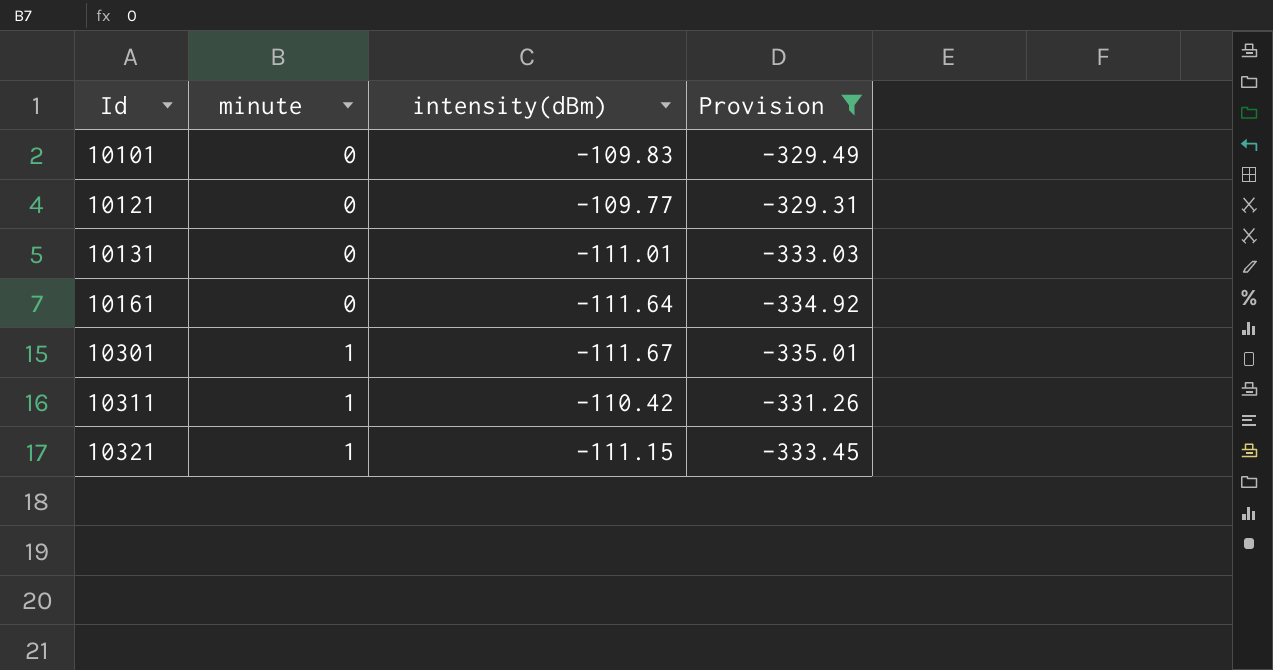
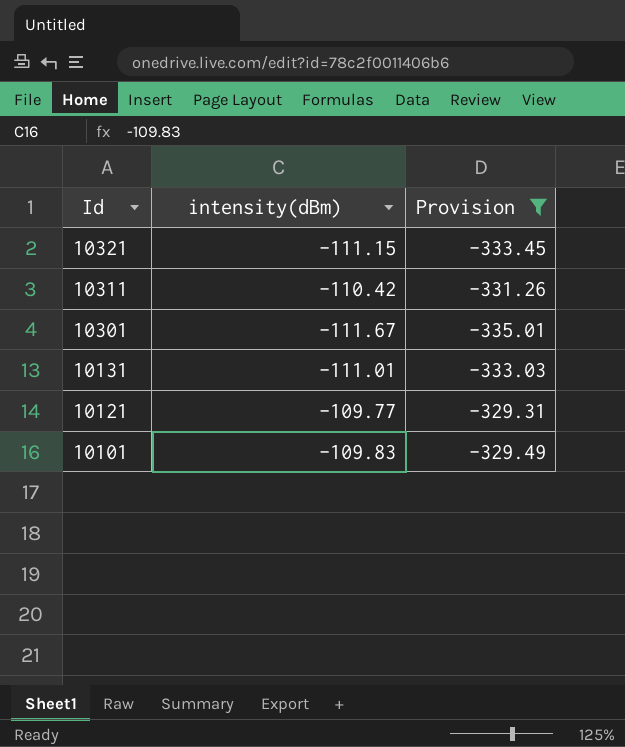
row order: Id ascending -> Id descending
column minute | position: 2 -> none
row 10161: 0 | -111.64 | -334.92 -> none

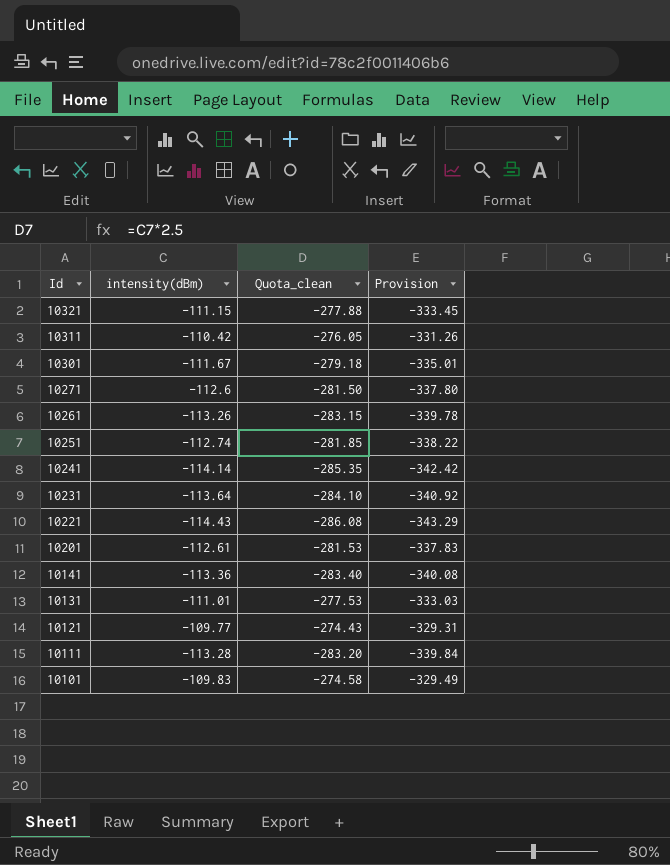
filter: Provision >= -335.01 -> none
column Quota_clean | formula: none -> [intensity(dBm)] * 2.5

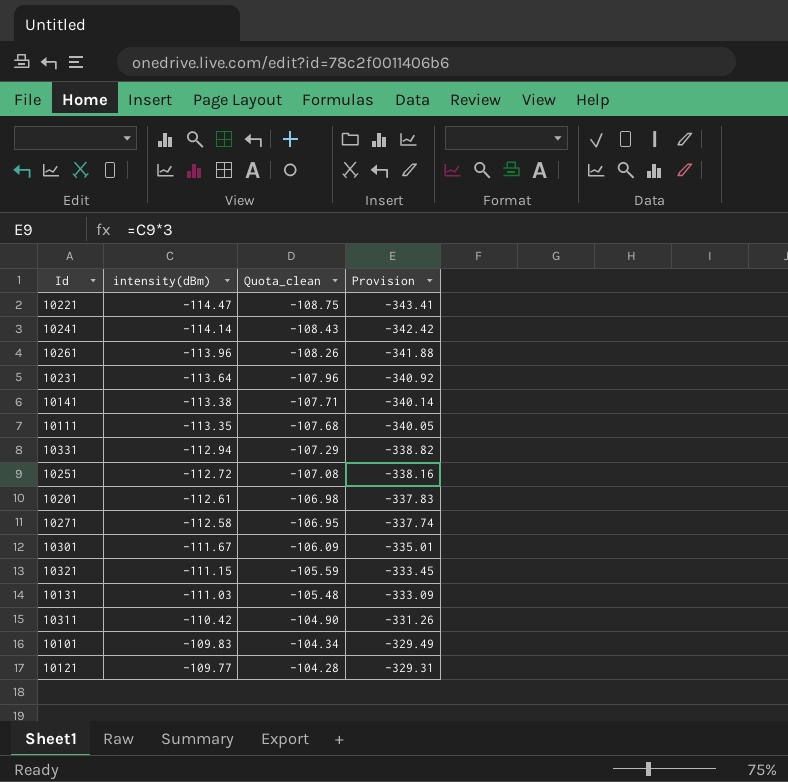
row order: Id descending -> intensity(dBm) ascending
column Quota_clean | formula: [intensity(dBm)] * 2.5 -> [intensity(dBm)] * 0.95
10221 | intensity(dBm): -114.43 -> -114.47
10221 | Provision: -343.29 -> -343.41
10261 | intensity(dBm): -113.26 -> -113.96
10261 | Provision: -339.78 -> -341.88
10141 | intensity(dBm): -113.36 -> -113.38
10141 | Provision: -340.08 -> -340.14
10111 | intensity(dBm): -113.28 -> -113.35
10111 | Provision: -339.84 -> -340.05
row 10331: none -> -112.94 | -107.29 | -338.82
10251 | intensity(dBm): -112.74 -> -112.72
10251 | Provision: -338.22 -> -338.16
10271 | intensity(dBm): -112.6 -> -112.58
10271 | Provision: -337.80 -> -337.74
10131 | intensity(dBm): -111.01 -> -111.03
10131 | Provision: -333.03 -> -333.09

